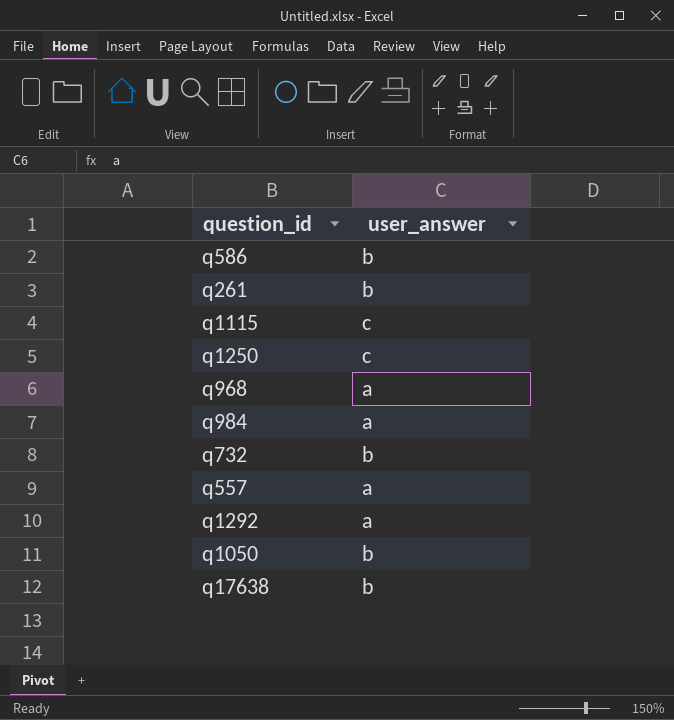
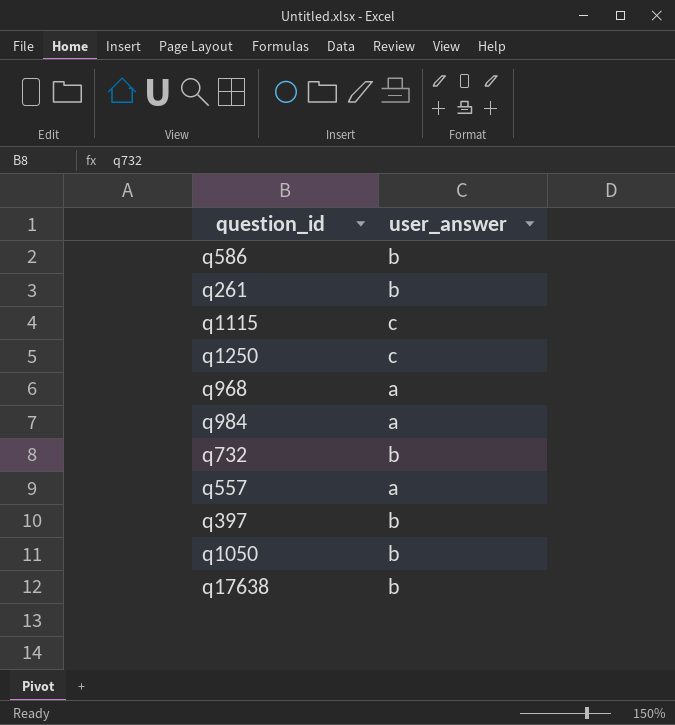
row q1292: a -> none
row q397: none -> b

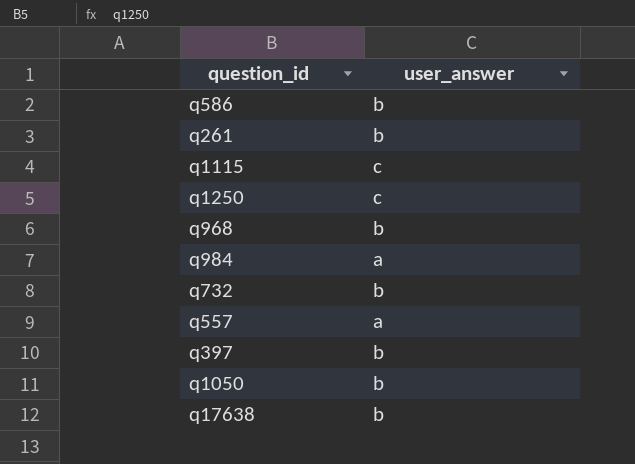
q968 | user_answer: a -> b

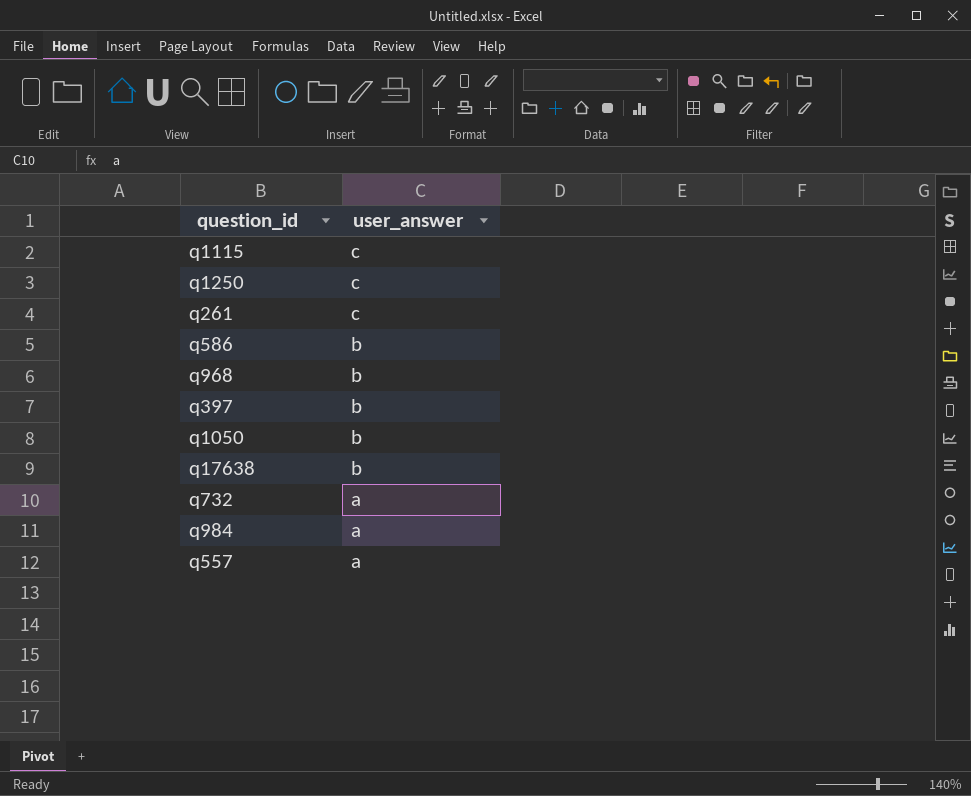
row order: none -> user_answer descending
q261 | user_answer: b -> c
q732 | user_answer: b -> a

